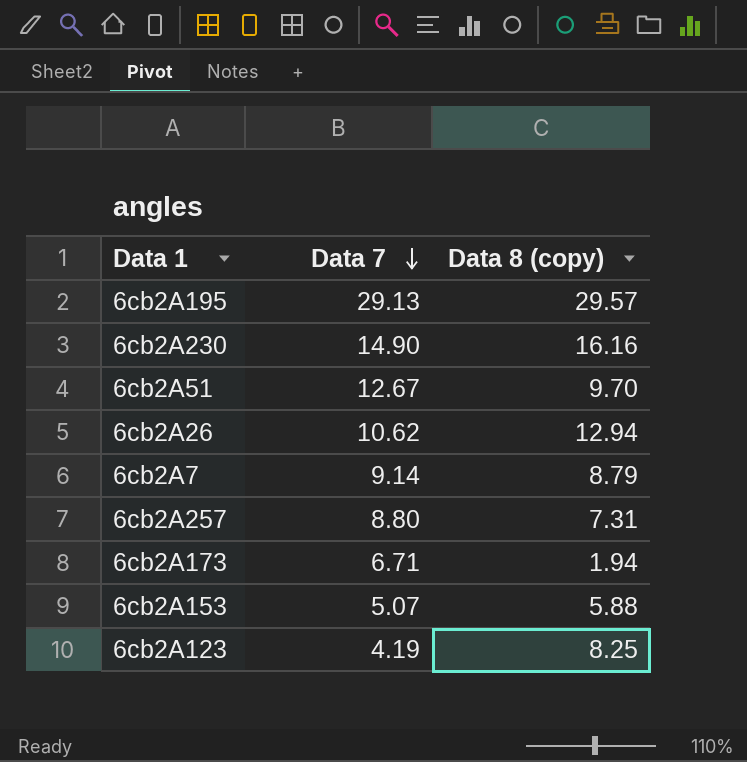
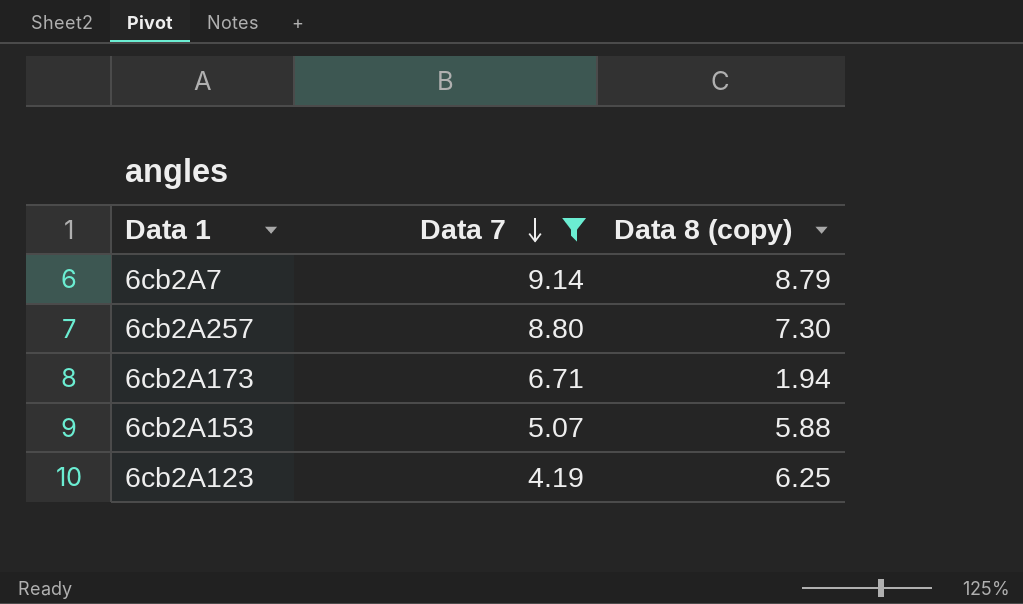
filter: none -> Data 7 <= 9.14
6cb2A257 | Data 8 (copy): 7.31 -> 7.30
6cb2A123 | Data 8 (copy): 8.25 -> 6.25

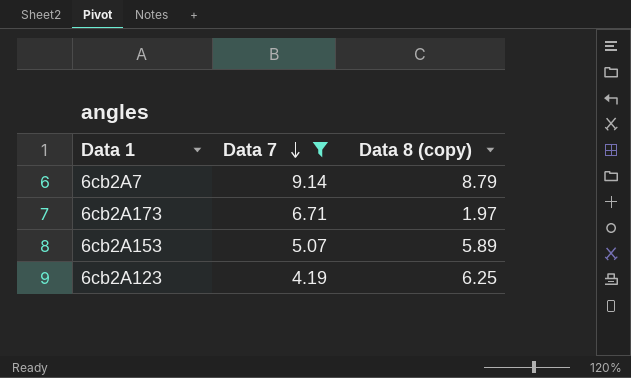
row 6cb2A257: 8.80 | 7.30 -> none
6cb2A173 | Data 8 (copy): 1.94 -> 1.97
6cb2A153 | Data 8 (copy): 5.88 -> 5.89

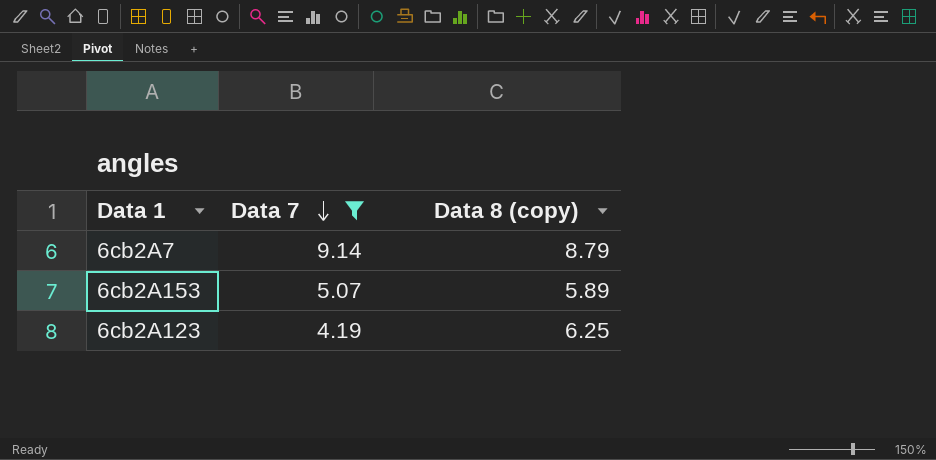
row 6cb2A173: 6.71 | 1.97 -> none

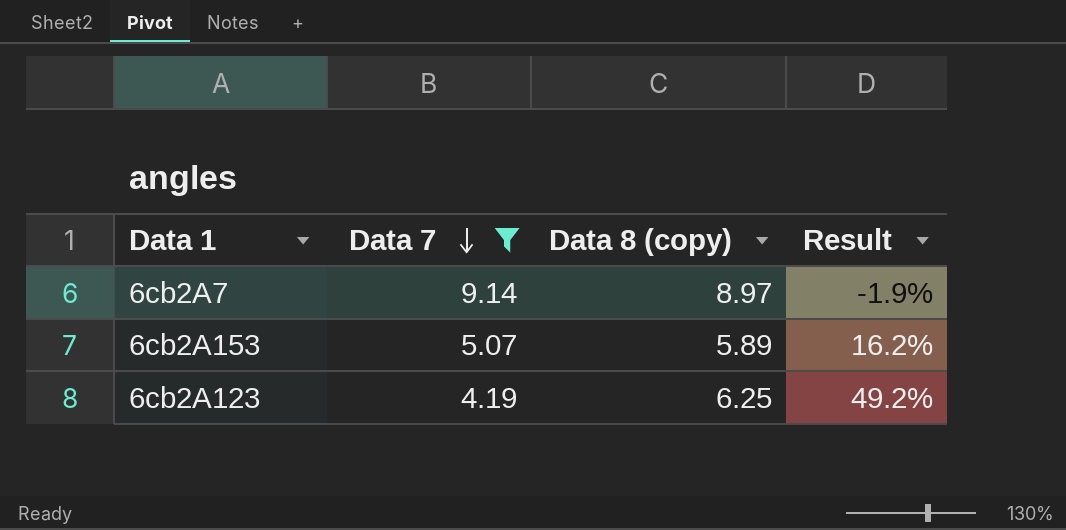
column Result | formula: none -> ([Data 8 (copy)] - [Data 7]) / [Data 7]
6cb2A7 | Data 8 (copy): 8.79 -> 8.97

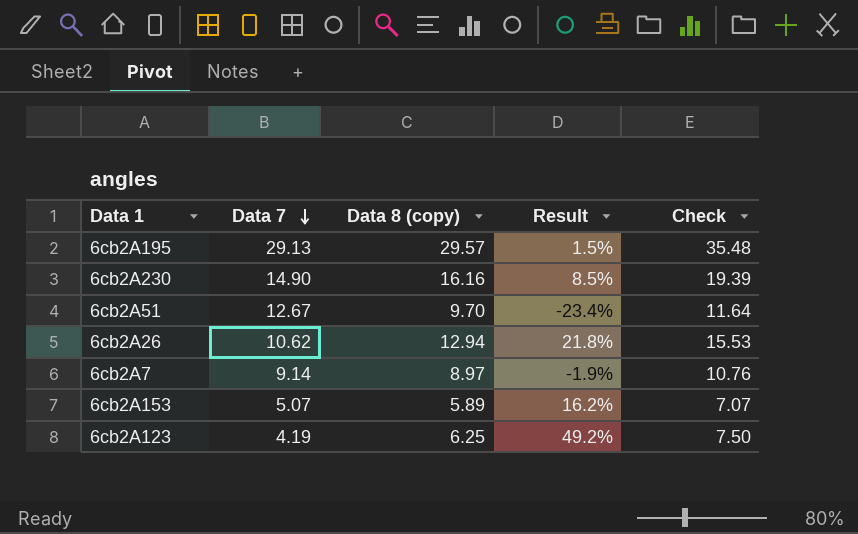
filter: Data 7 <= 9.14 -> none
column Check | formula: none -> [Data 8 (copy)] * 1.2

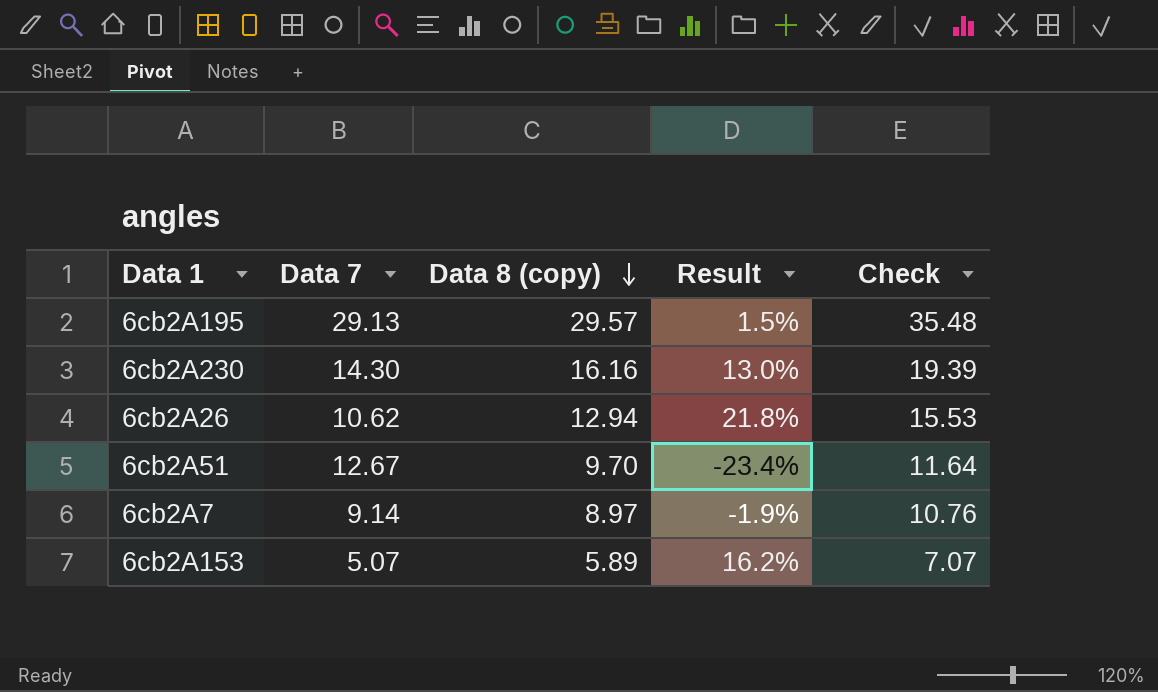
row order: Data 7 descending -> Data 8 (copy) descending
row 6cb2A123: 4.19 | 6.25 | 49.2% | 7.50 -> none
6cb2A230 | Data 7: 14.90 -> 14.30
6cb2A230 | Result: 8.5% -> 13.0%

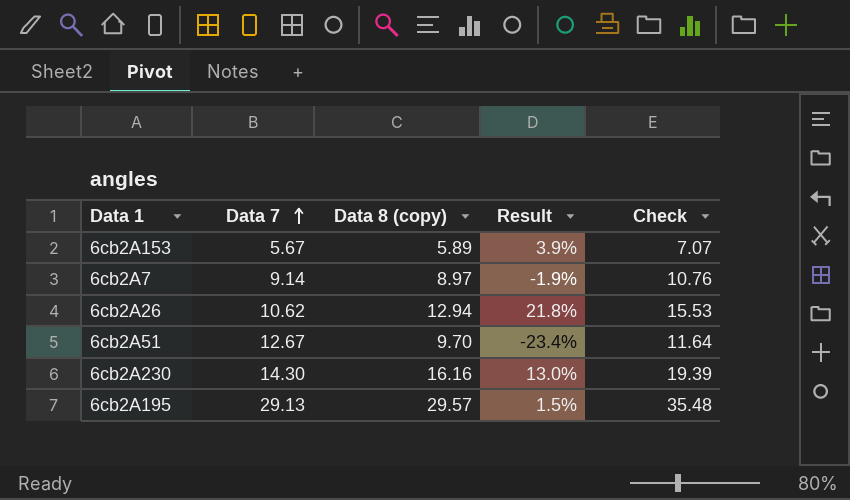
row order: Data 8 (copy) descending -> Data 7 ascending
6cb2A153 | Data 7: 5.07 -> 5.67
6cb2A153 | Result: 16.2% -> 3.9%

